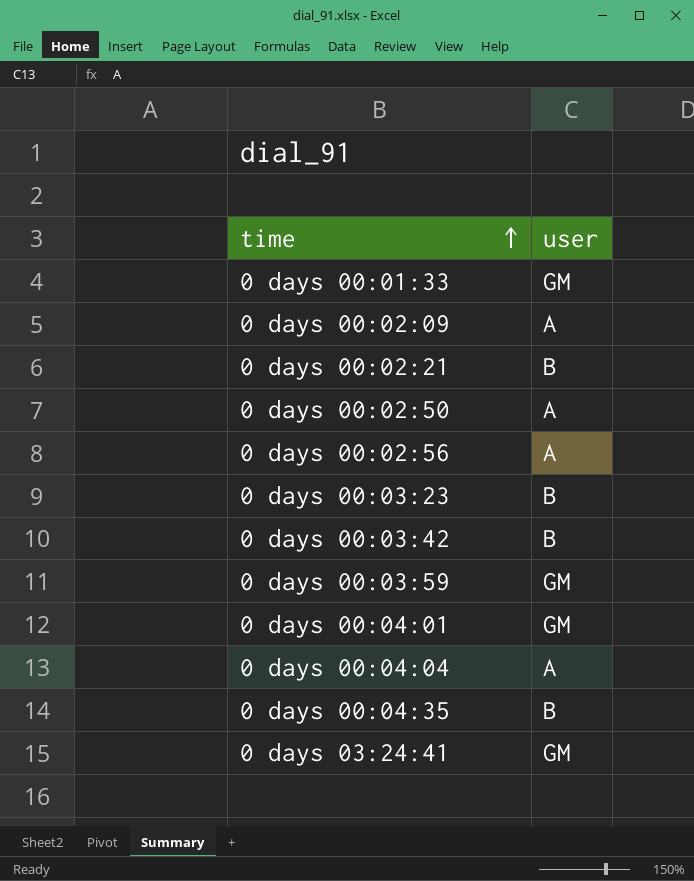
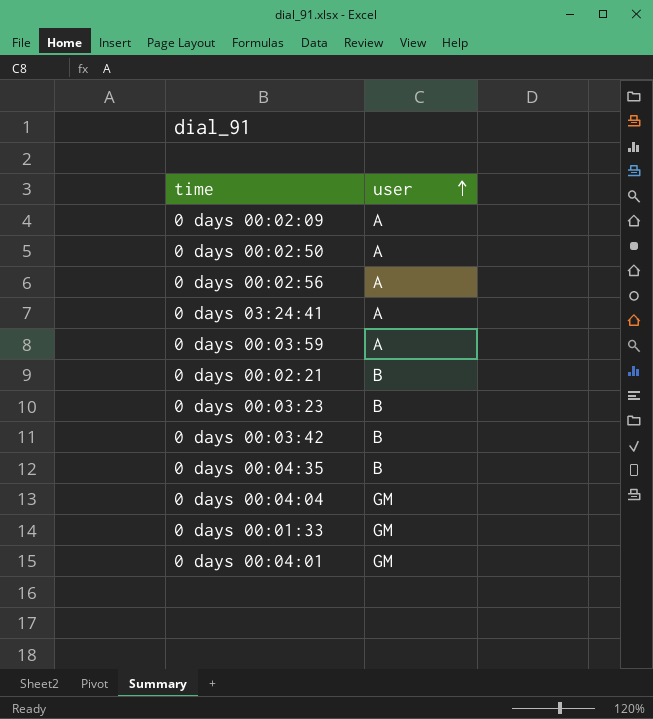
row order: time ascending -> user ascending
0 days 03:24:41 | user: GM -> A
0 days 00:03:59 | user: GM -> A
0 days 00:04:04 | user: A -> GM

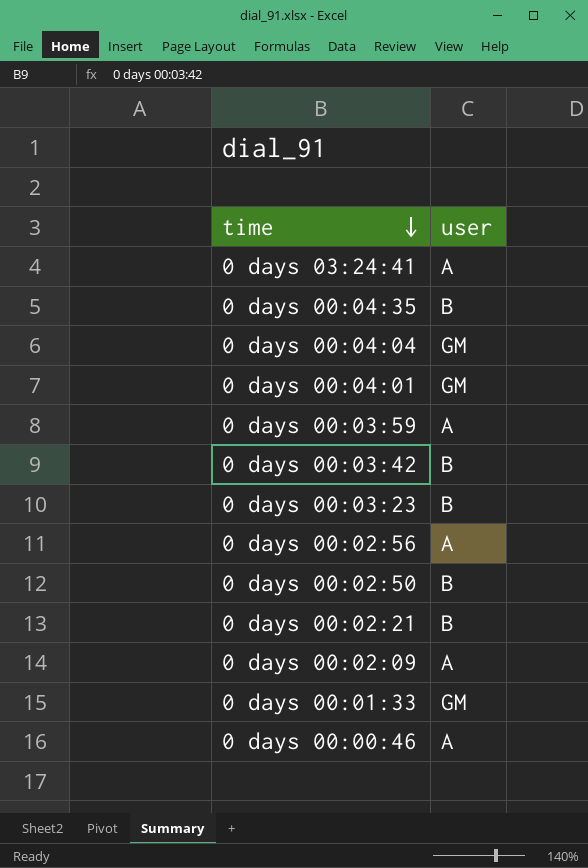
row order: user ascending -> time descending
0 days 00:02:50 | user: A -> B
row 0 days 00:00:46: none -> A

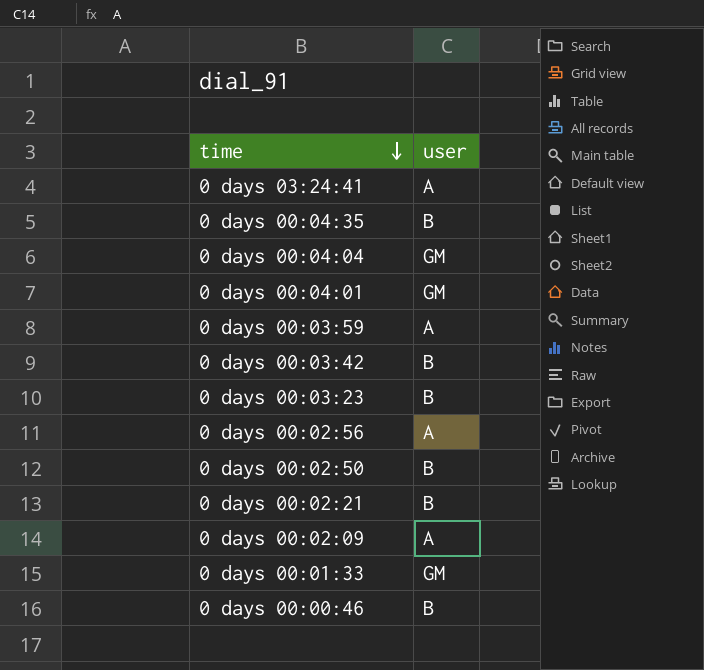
0 days 00:00:46 | user: A -> B

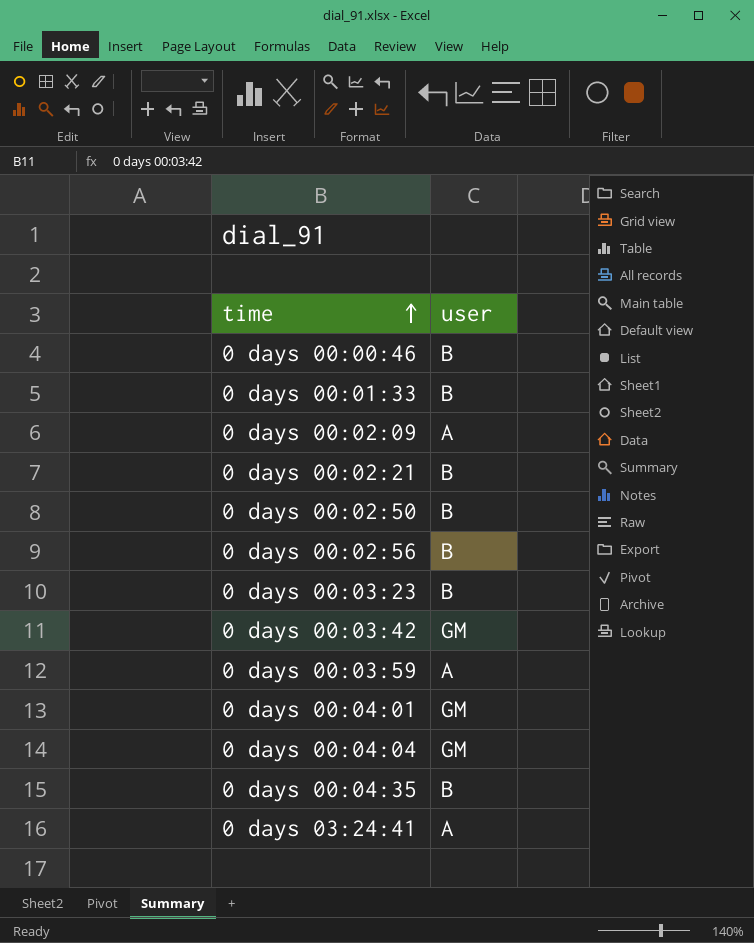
row order: time descending -> time ascending
0 days 00:01:33 | user: GM -> B
0 days 00:02:56 | user: A -> B
0 days 00:03:42 | user: B -> GM

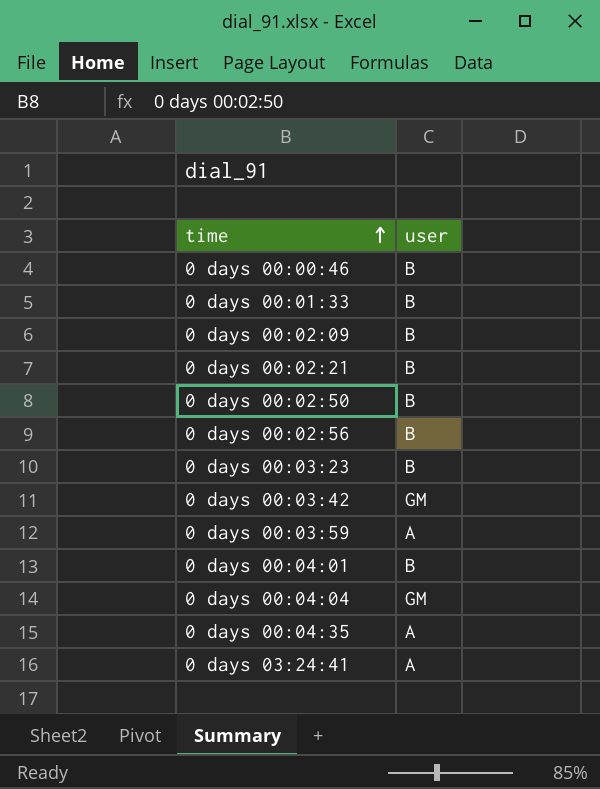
0 days 00:02:09 | user: A -> B
0 days 00:04:01 | user: GM -> B
0 days 00:04:35 | user: B -> A

